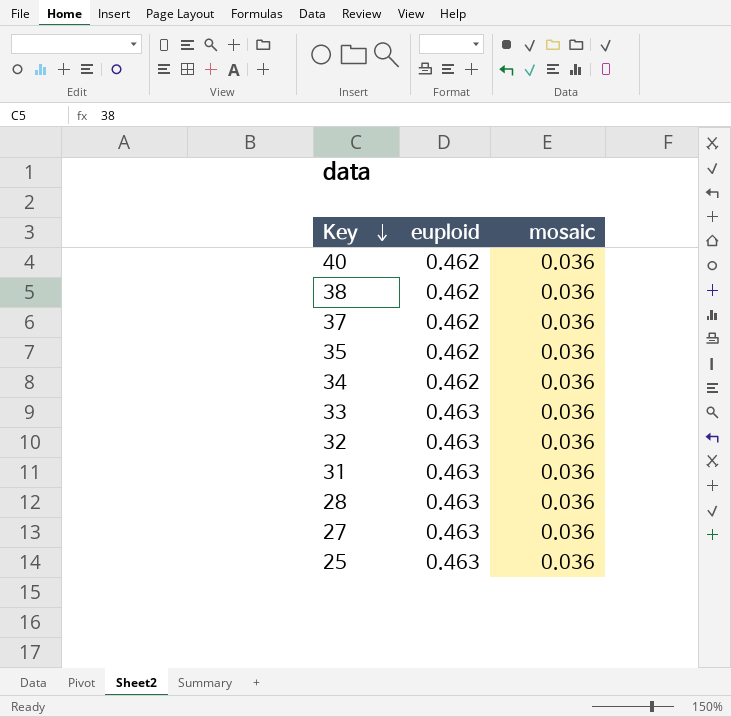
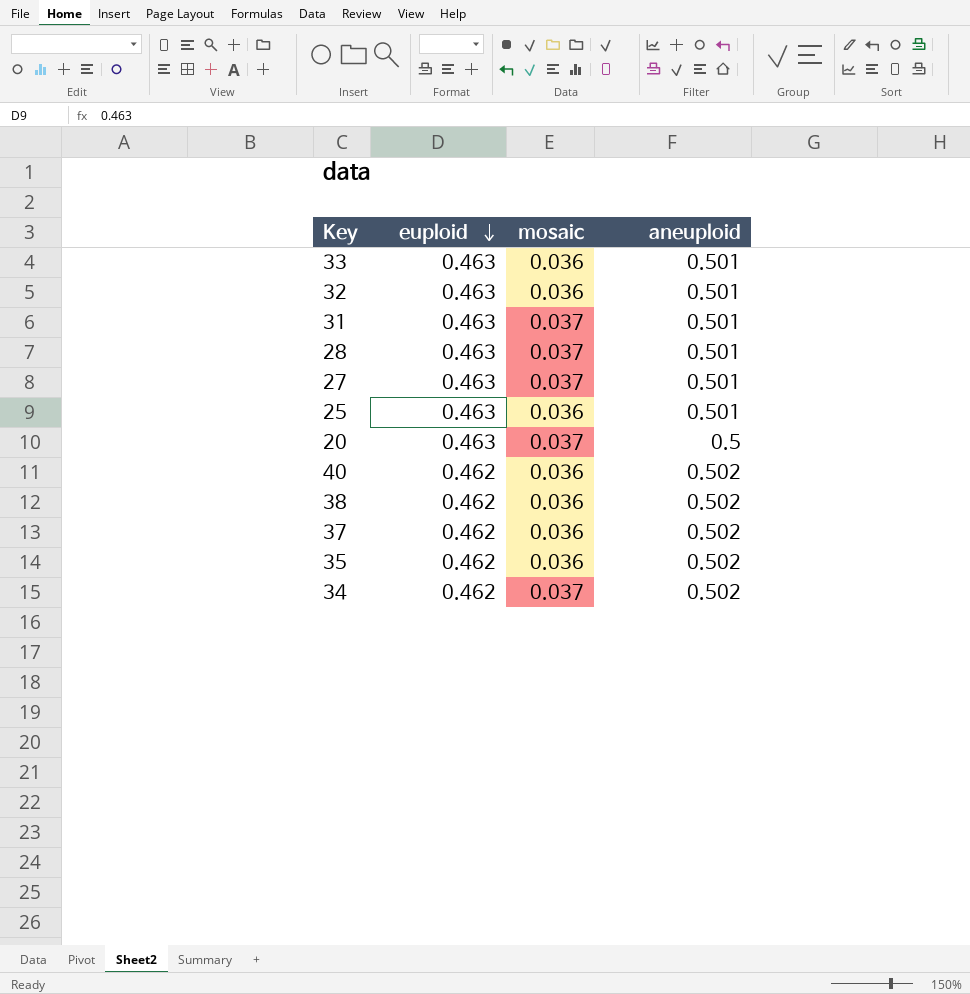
row order: Key descending -> euploid descending
column aneuploid | position: none -> 4
31 | mosaic: 0.036 -> 0.037
28 | mosaic: 0.036 -> 0.037
27 | mosaic: 0.036 -> 0.037
row 20: none -> 0.463 | 0.037 | 0.5
34 | mosaic: 0.036 -> 0.037

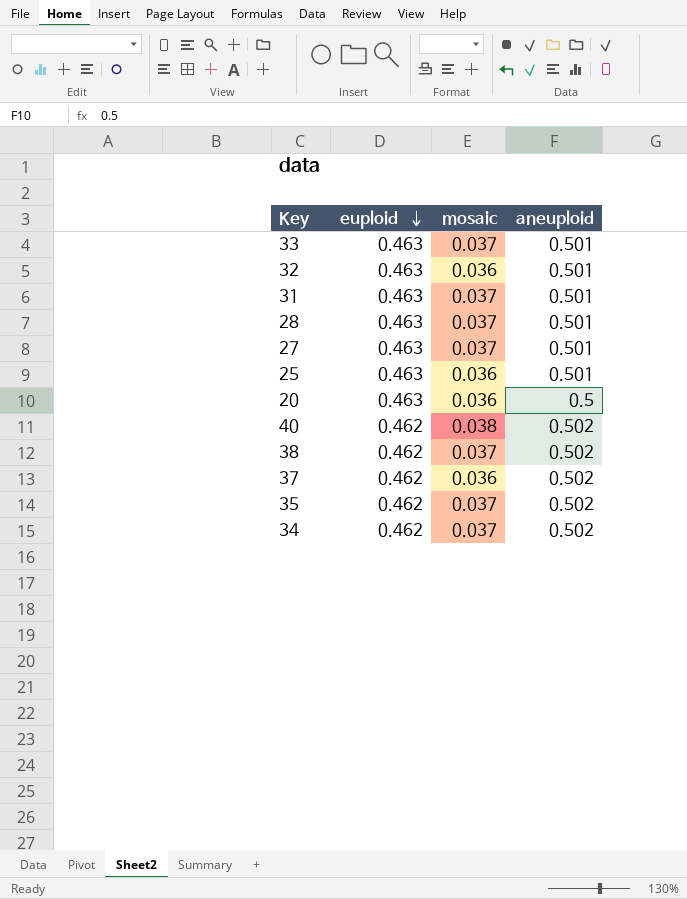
33 | mosaic: 0.036 -> 0.037
20 | mosaic: 0.037 -> 0.036
40 | mosaic: 0.036 -> 0.038
38 | mosaic: 0.036 -> 0.037
35 | mosaic: 0.036 -> 0.037

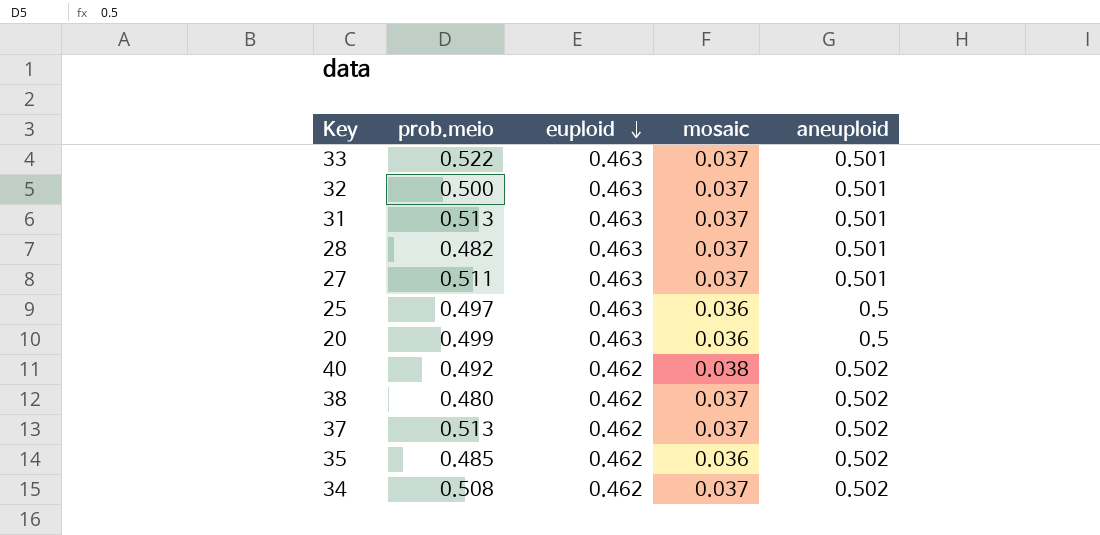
column prob.meio | position: none -> 2
32 | mosaic: 0.036 -> 0.037
25 | aneuploid: 0.501 -> 0.5
37 | mosaic: 0.036 -> 0.037
35 | mosaic: 0.037 -> 0.036

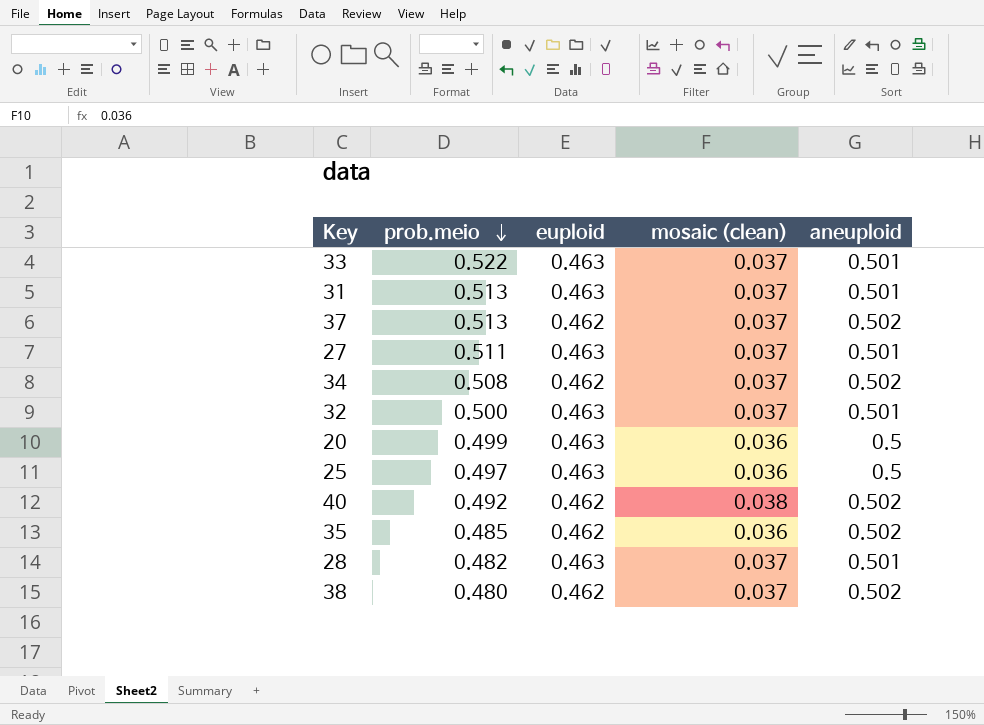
row order: euploid descending -> prob.meio descending
column name: mosaic -> mosaic (clean)

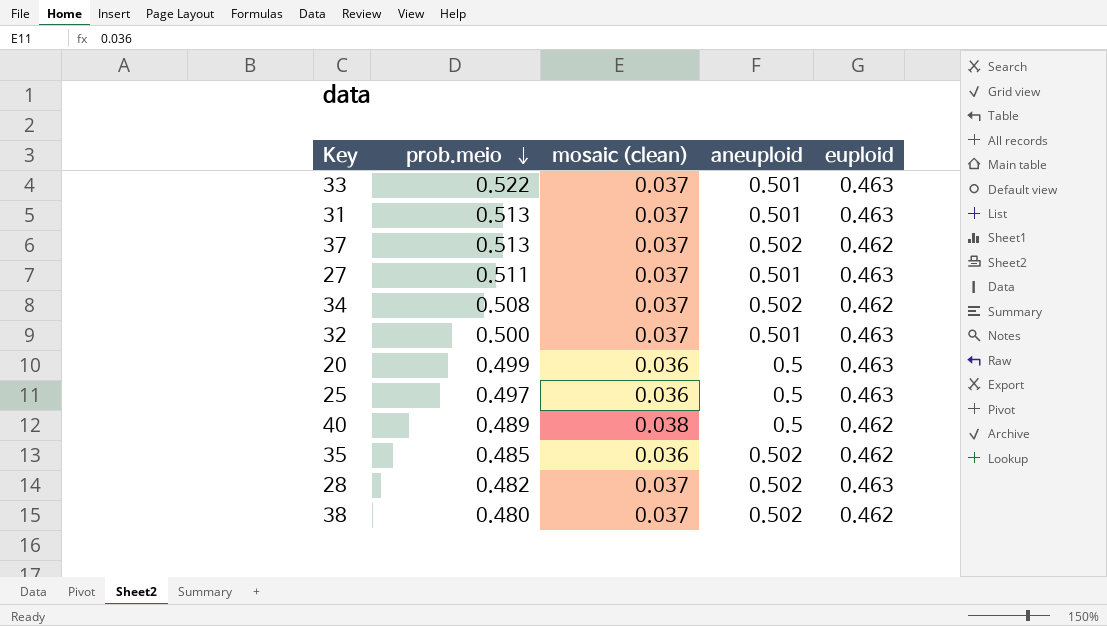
column euploid | position: 3 -> 5
40 | prob.meio: 0.492 -> 0.489
40 | aneuploid: 0.502 -> 0.5
28 | aneuploid: 0.501 -> 0.502

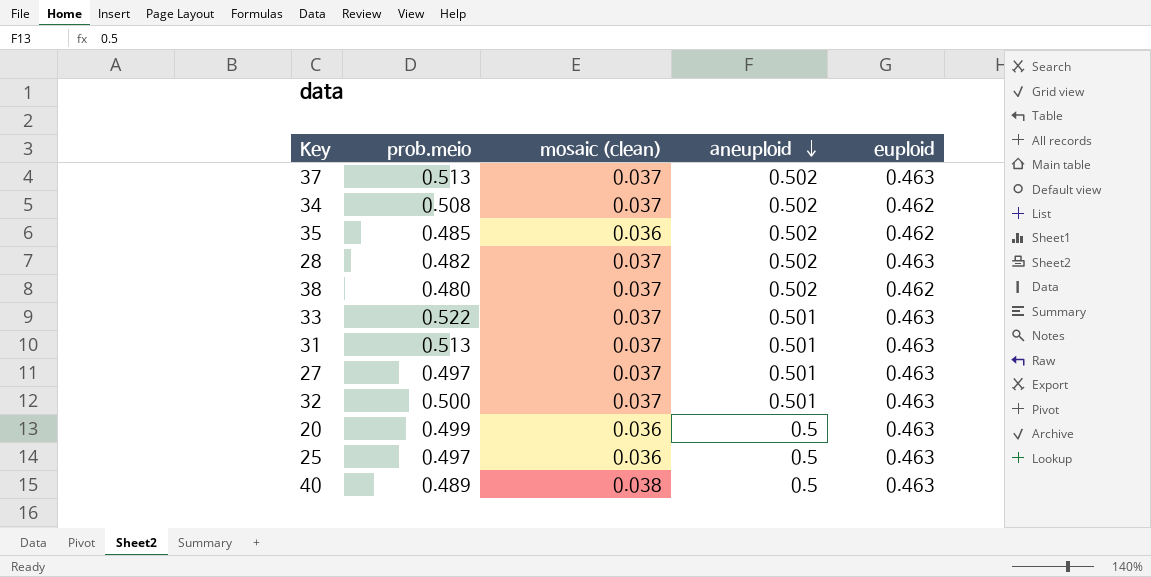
row order: prob.meio descending -> aneuploid descending
37 | euploid: 0.462 -> 0.463
27 | prob.meio: 0.511 -> 0.497
40 | euploid: 0.462 -> 0.463

